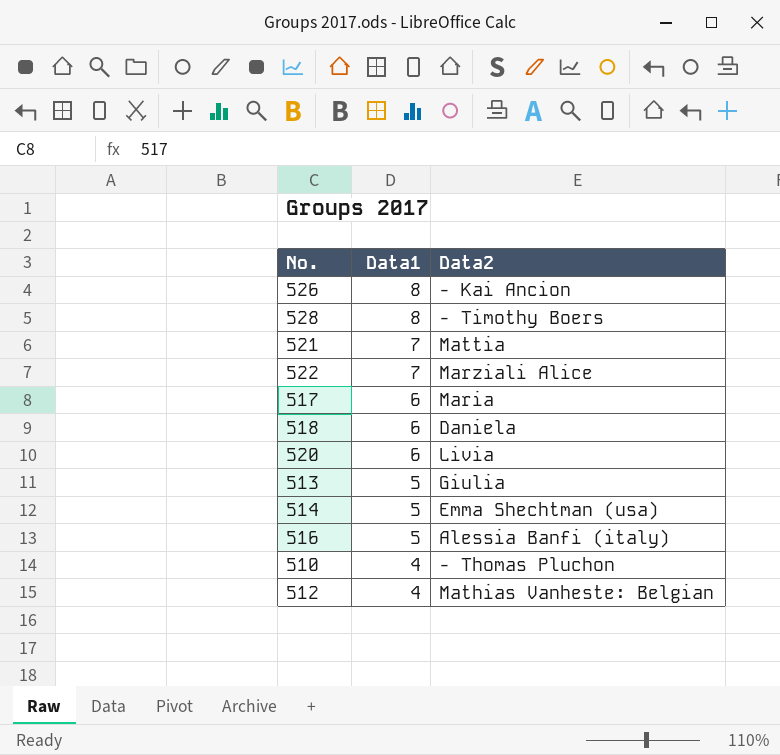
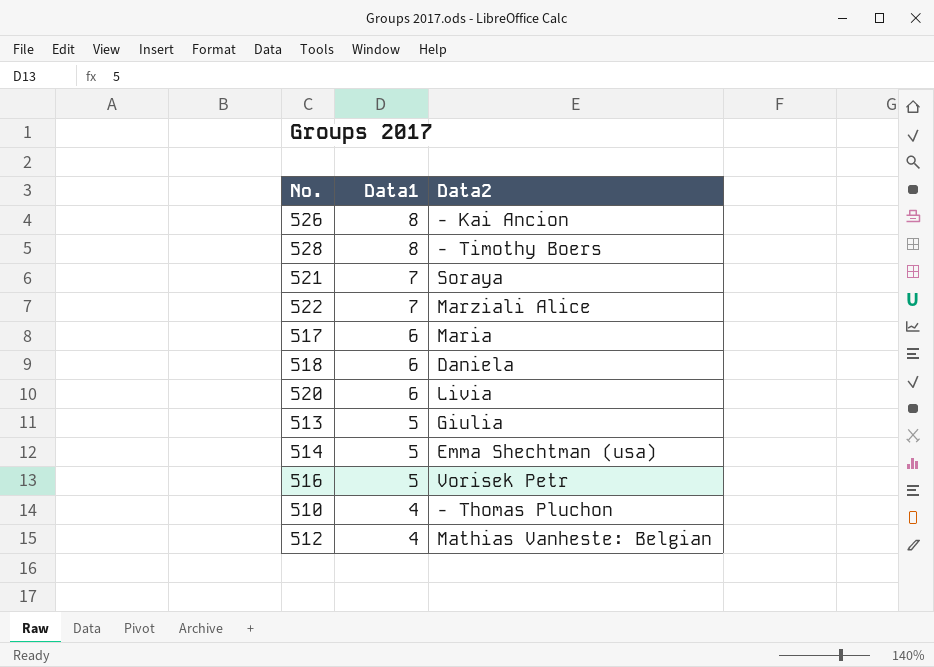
521 | Data2: Mattia -> Soraya
516 | Data2: Alessia Banfi (italy) -> Vorisek Petr

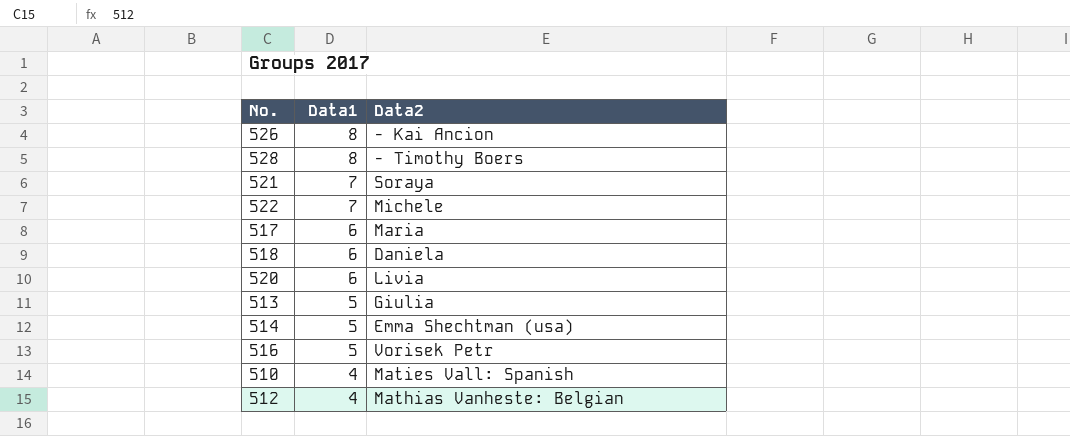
522 | Data2: Marziali Alice -> Michele
510 | Data2: - Thomas Pluchon -> Maties Vall: Spanish

